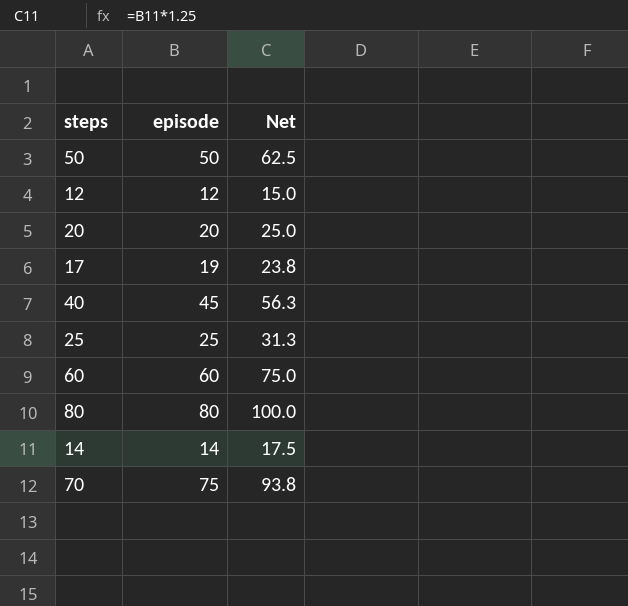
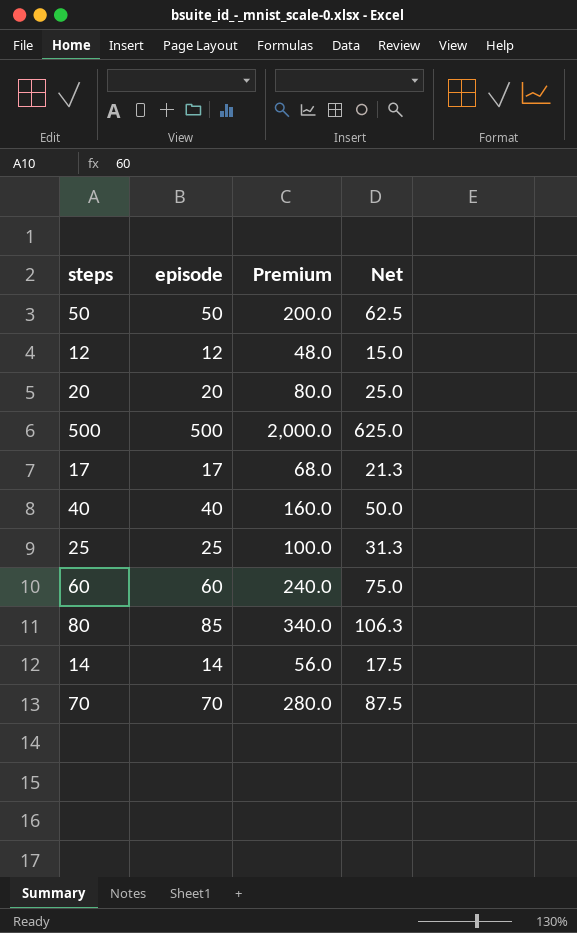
column Premium | formula: none -> [episode] * 4
row 500: none -> 500 | 2,000.0 | 625.0
17 | episode: 19 -> 17
17 | Net: 23.8 -> 21.3
40 | episode: 45 -> 40
40 | Net: 56.3 -> 50.0
80 | episode: 80 -> 85
80 | Net: 100.0 -> 106.3
70 | episode: 75 -> 70
70 | Net: 93.8 -> 87.5

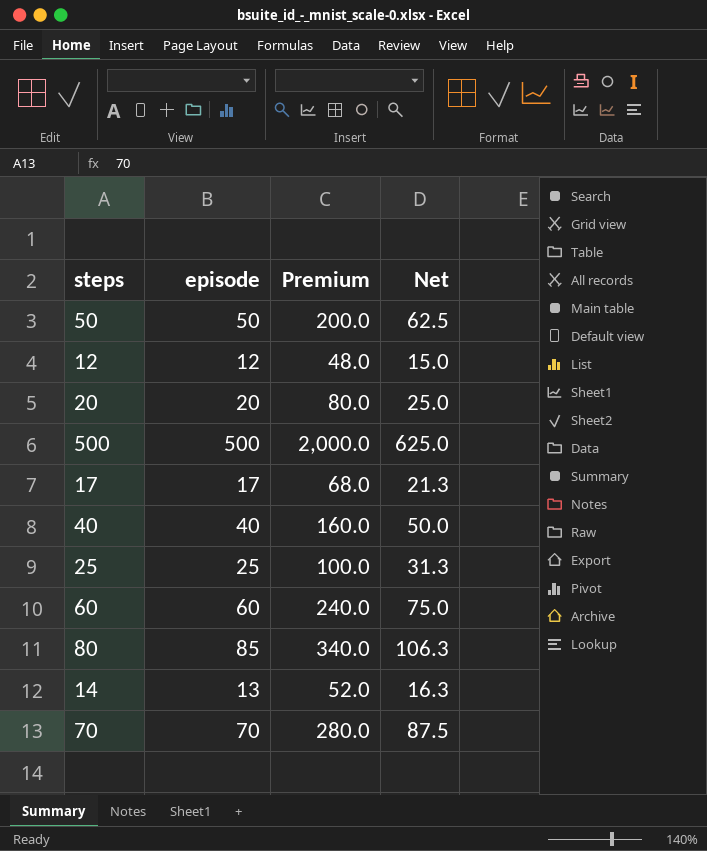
14 | episode: 14 -> 13
14 | Premium: 56.0 -> 52.0
14 | Net: 17.5 -> 16.3

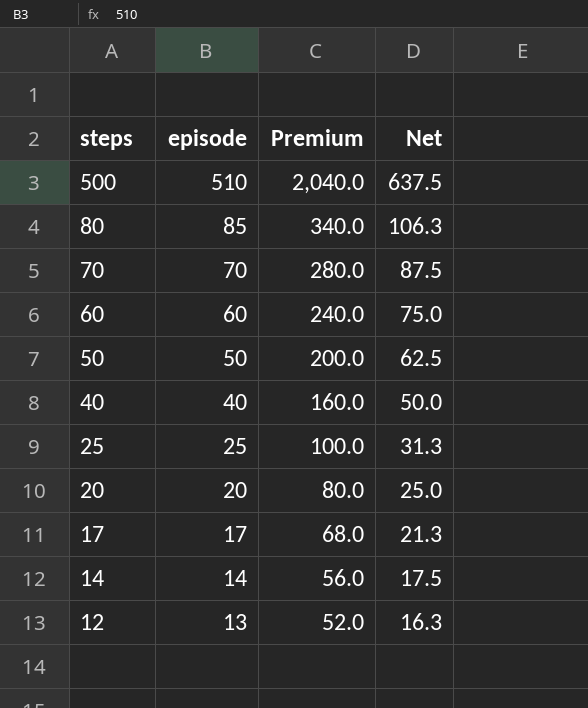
row order: none -> steps descending
500 | episode: 500 -> 510
500 | Premium: 2,000.0 -> 2,040.0
500 | Net: 625.0 -> 637.5
14 | episode: 13 -> 14
14 | Premium: 52.0 -> 56.0
14 | Net: 16.3 -> 17.5
12 | episode: 12 -> 13
12 | Premium: 48.0 -> 52.0
12 | Net: 15.0 -> 16.3

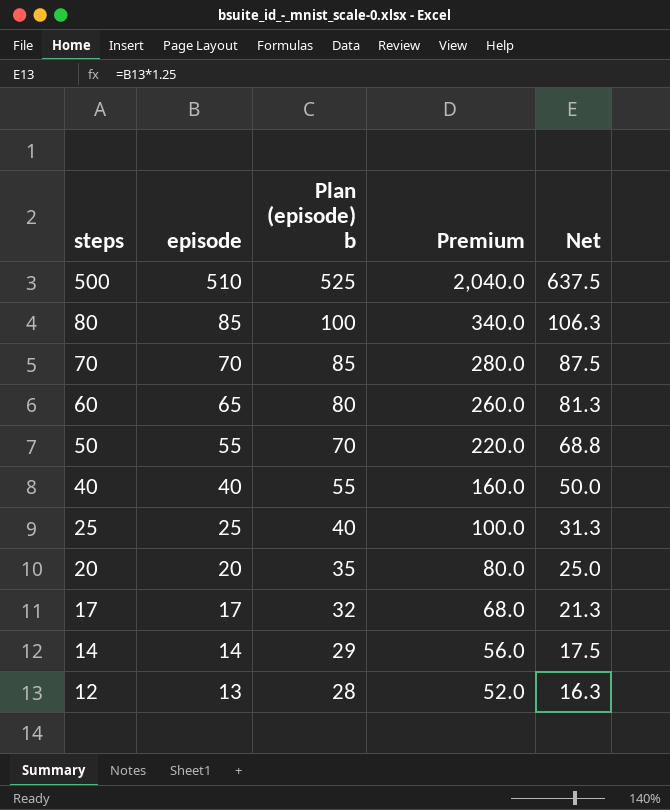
column Plan (episode) b | formula: none -> [episode] + 15
60 | episode: 60 -> 65
60 | Premium: 240.0 -> 260.0
60 | Net: 75.0 -> 81.3
50 | episode: 50 -> 55
50 | Premium: 200.0 -> 220.0
50 | Net: 62.5 -> 68.8

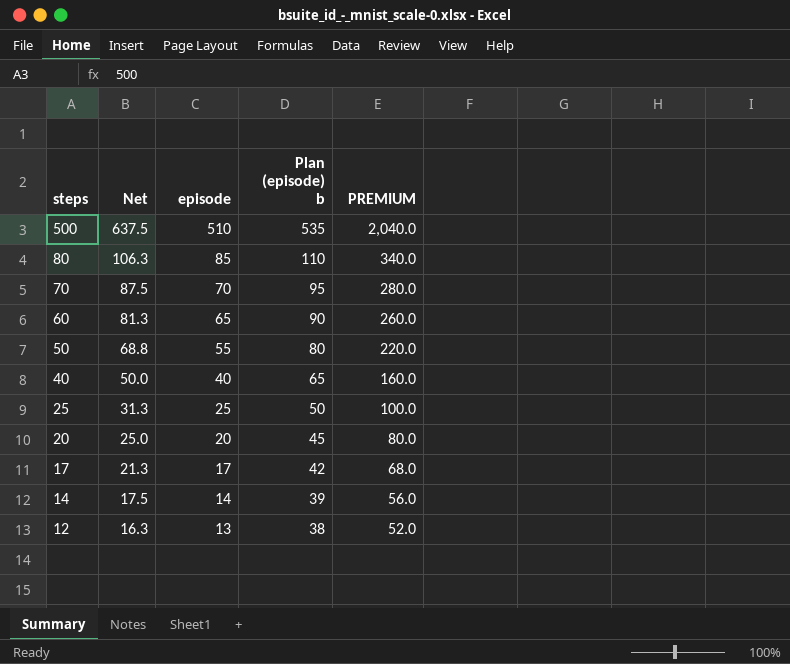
column Net | position: 5 -> 2
column Plan (episode) b | formula: [episode] + 15 -> [episode] + 25
column name: Premium -> PREMIUM

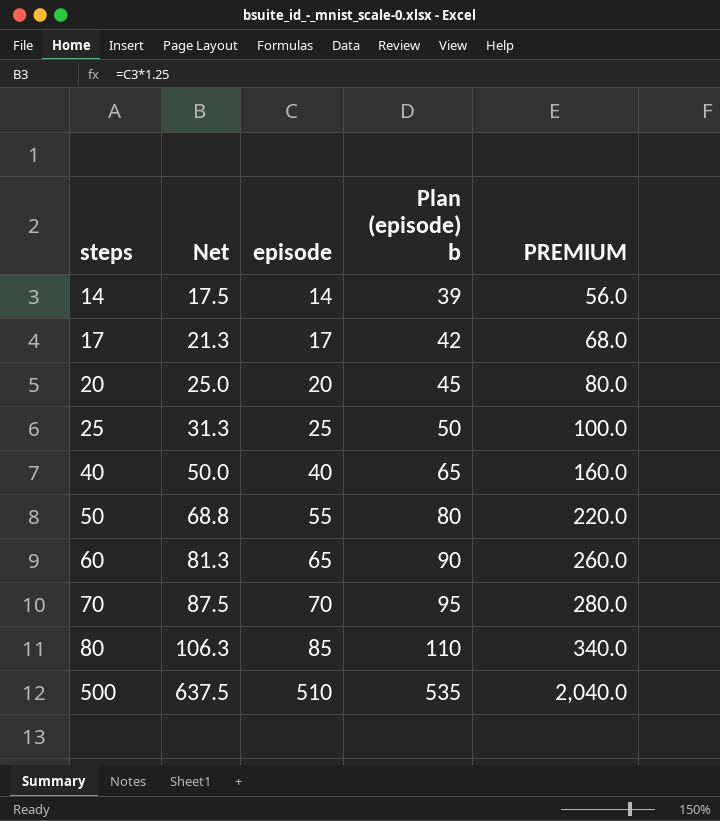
row order: steps descending -> steps ascending
row 12: 16.3 | 13 | 38 | 52.0 -> none

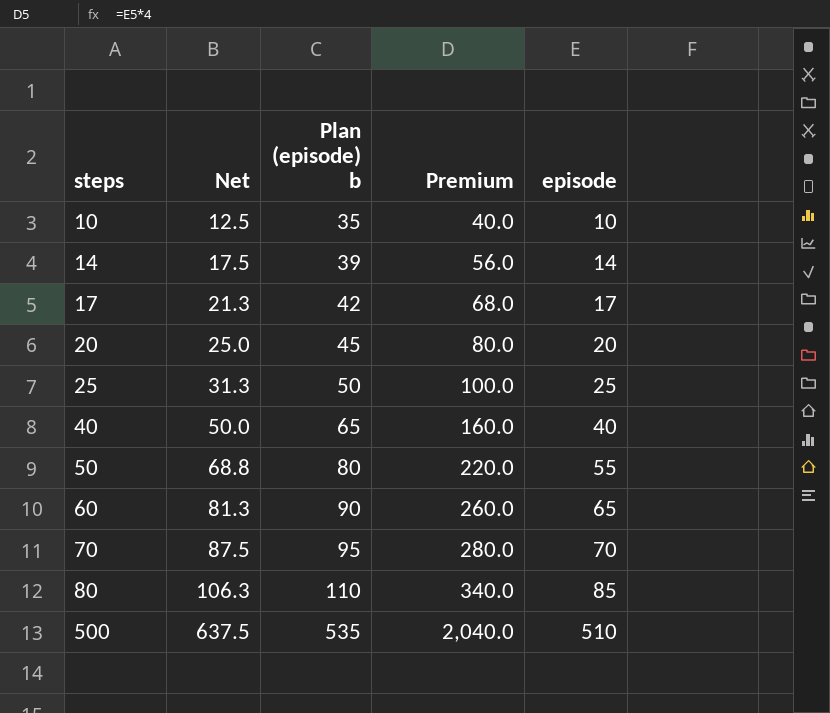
column name: PREMIUM -> Premium
column episode | position: 3 -> 5
row 10: none -> 12.5 | 35 | 40.0 | 10

